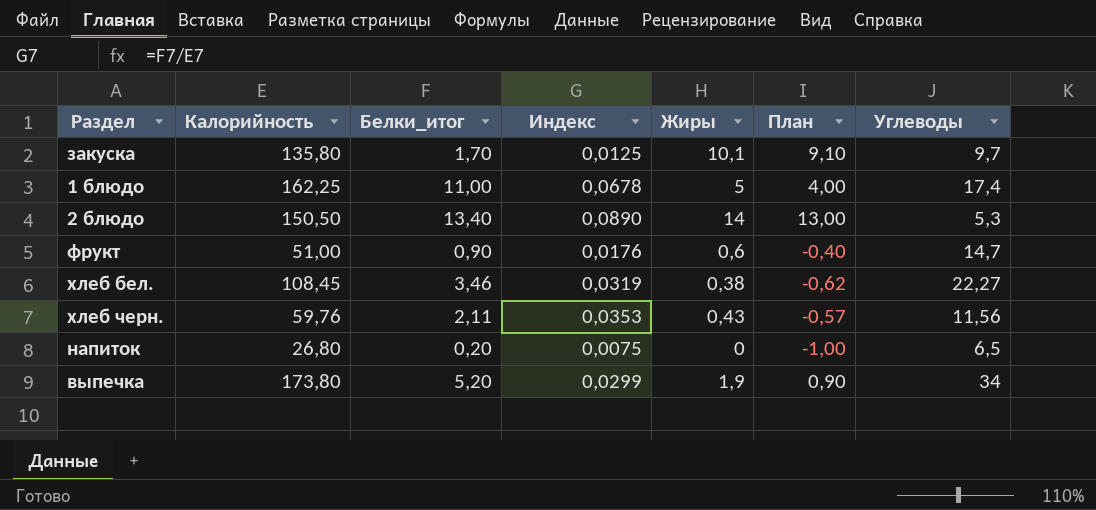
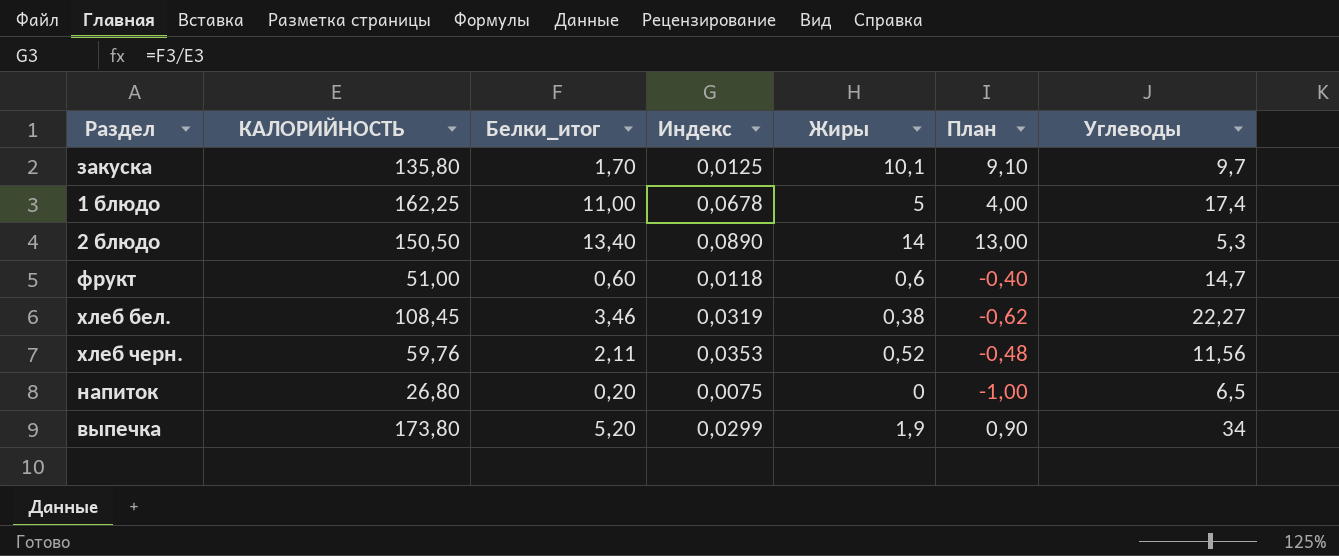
column name: Калорийность -> КАЛОРИЙНОСТЬ
фрукт | Белки_итог: 0,90 -> 0,60
фрукт | Индекс: 0,0176 -> 0,0118
хлеб черн. | Жиры: 0,43 -> 0,52
хлеб черн. | План: -0,57 -> -0,48

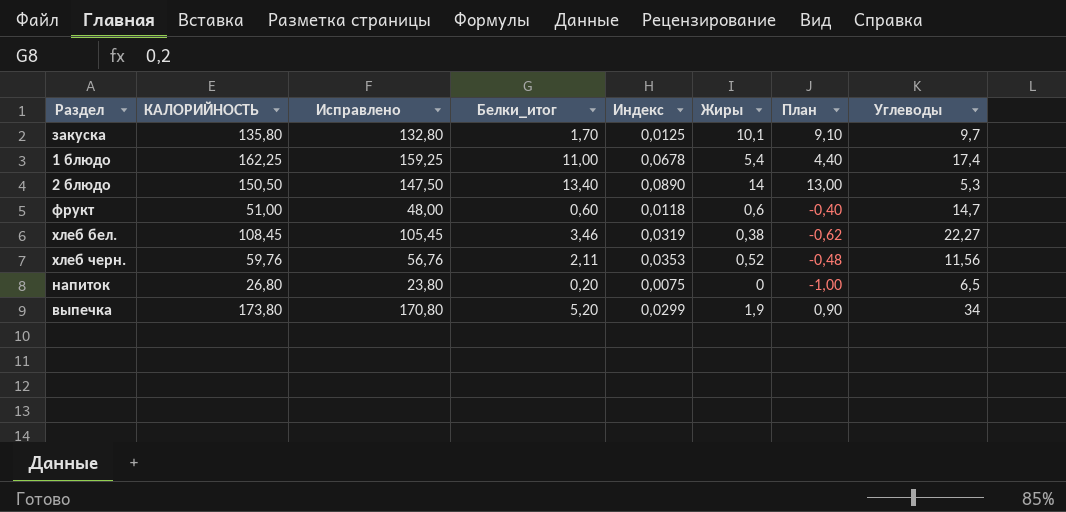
column Исправлено | formula: none -> [КАЛОРИЙНОСТЬ] - 3
1 блюдо | Жиры: 5 -> 5,4
1 блюдо | План: 4,00 -> 4,40

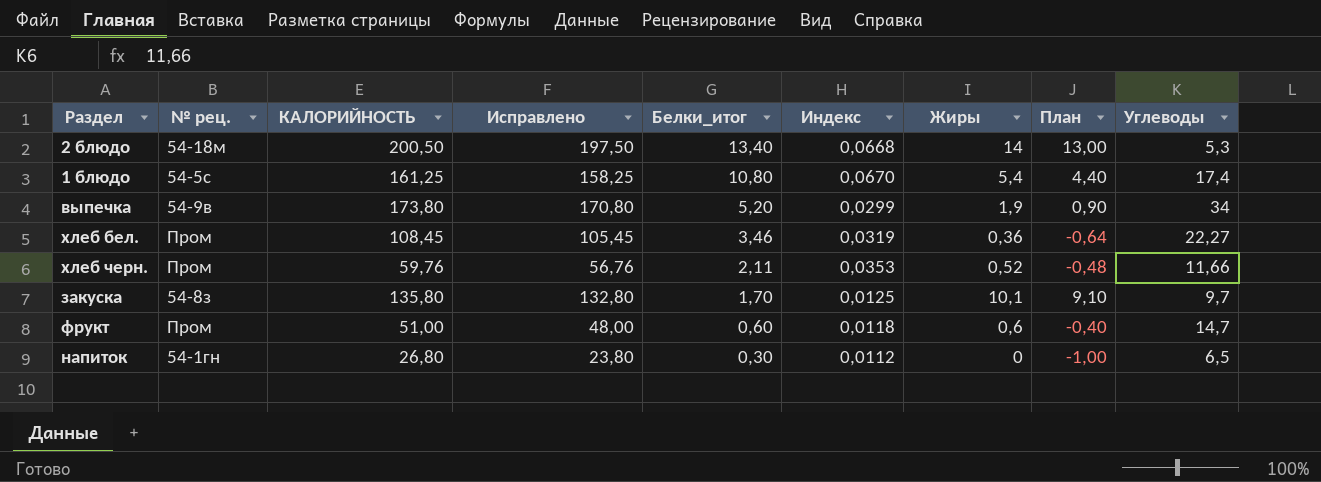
row order: none -> Белки_итог descending
column № рец. | position: none -> 2
2 блюдо | КАЛОРИЙНОСТЬ: 150,50 -> 200,50
2 блюдо | Исправлено: 147,50 -> 197,50
2 блюдо | Индекс: 0,0890 -> 0,0668
1 блюдо | КАЛОРИЙНОСТЬ: 162,25 -> 161,25
1 блюдо | Исправлено: 159,25 -> 158,25
1 блюдо | Белки_итог: 11,00 -> 10,80
1 блюдо | Индекс: 0,0678 -> 0,0670
хлеб бел. | Жиры: 0,38 -> 0,36
хлеб бел. | План: -0,62 -> -0,64
хлеб черн. | Углеводы: 11,56 -> 11,66
напиток | Белки_итог: 0,20 -> 0,30
напиток | Индекс: 0,0075 -> 0,0112

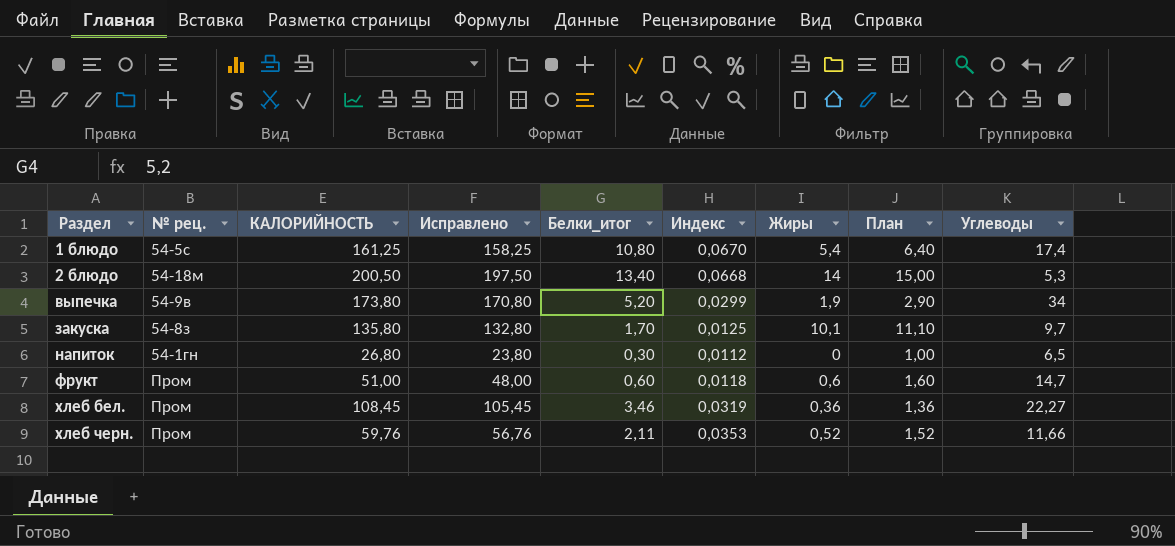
row order: Белки_итог descending -> Раздел ascending
column План | formula: [Жиры] - 1 -> [Жиры] + 1

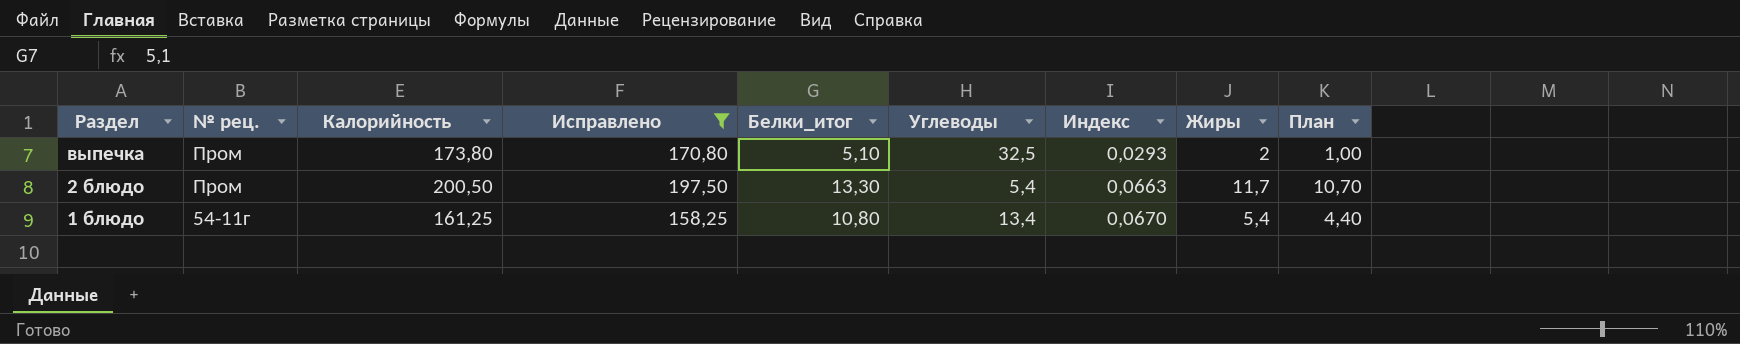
filter: none -> Исправлено >= 158,25
row order: Раздел ascending -> Раздел descending
column name: КАЛОРИЙНОСТЬ -> Калорийность
column Углеводы | position: 9 -> 6
column План | formula: [Жиры] + 1 -> [Жиры] - 1
выпечка | № рец.: 54-9в -> Пром
выпечка | Белки_итог: 5,20 -> 5,10
выпечка | Углеводы: 34 -> 32,5
выпечка | Индекс: 0,0299 -> 0,0293
выпечка | Жиры: 1,9 -> 2
2 блюдо | № рец.: 54-18м -> Пром
2 блюдо | Белки_итог: 13,40 -> 13,30
2 блюдо | Углеводы: 5,3 -> 5,4
2 блюдо | Индекс: 0,0668 -> 0,0663
2 блюдо | Жиры: 14 -> 11,7
1 блюдо | № рец.: 54-5с -> 54-11г
1 блюдо | Углеводы: 17,4 -> 13,4

